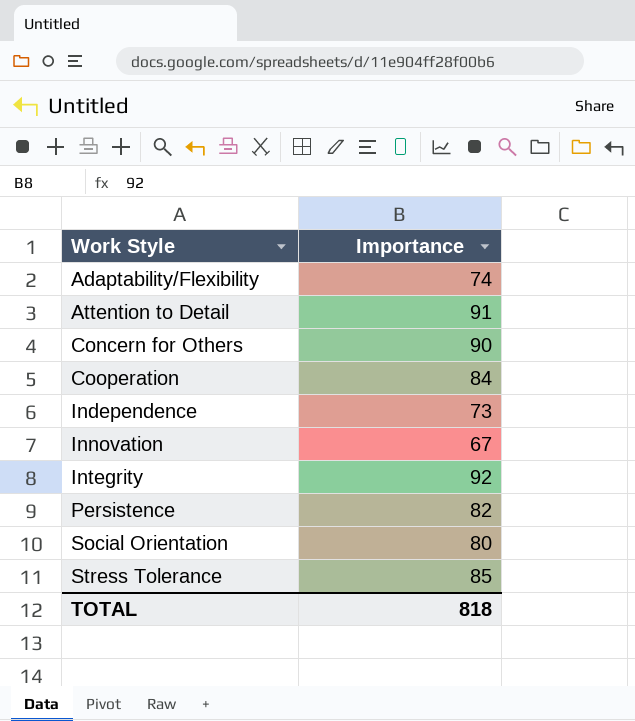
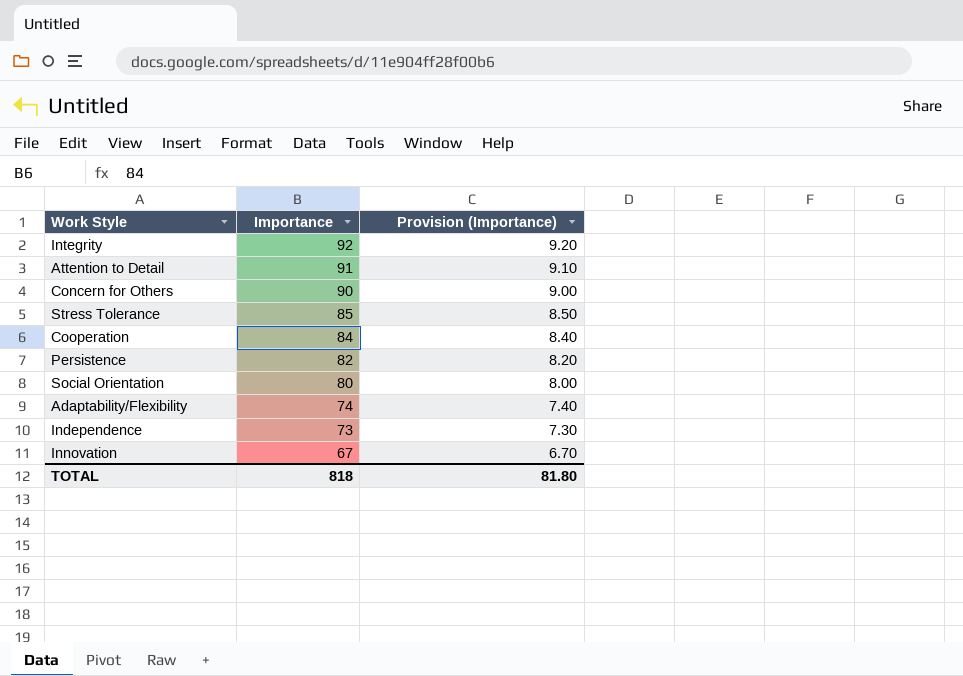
row order: Work Style ascending -> Importance descending
column Provision (Importance) | formula: none -> [Importance] * 0.1

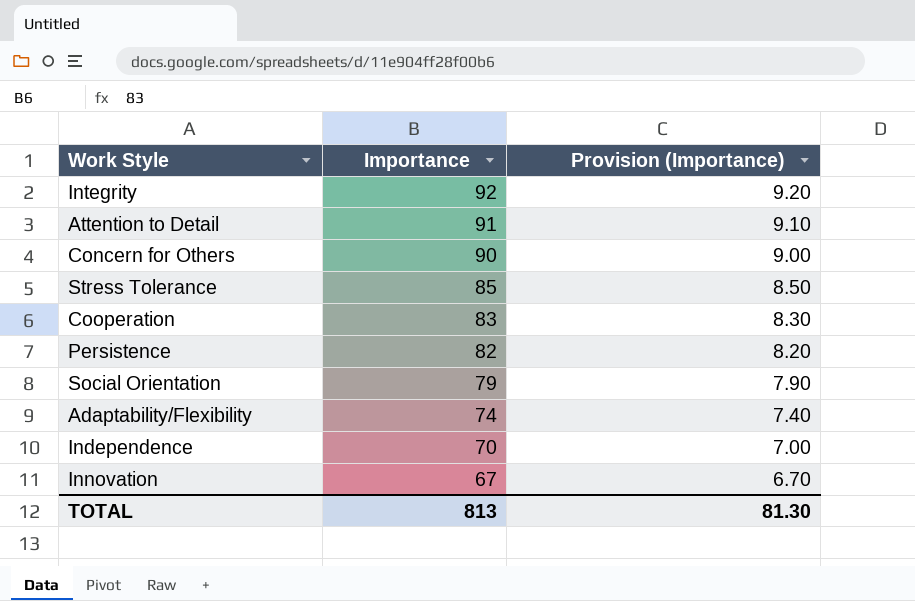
Cooperation | Importance: 84 -> 83
Cooperation | Provision (Importance): 8.40 -> 8.30
Social Orientation | Importance: 80 -> 79
Social Orientation | Provision (Importance): 8.00 -> 7.90
Independence | Importance: 73 -> 70
Independence | Provision (Importance): 7.30 -> 7.00
TOTAL | Importance: 818 -> 813
TOTAL | Provision (Importance): 81.80 -> 81.30

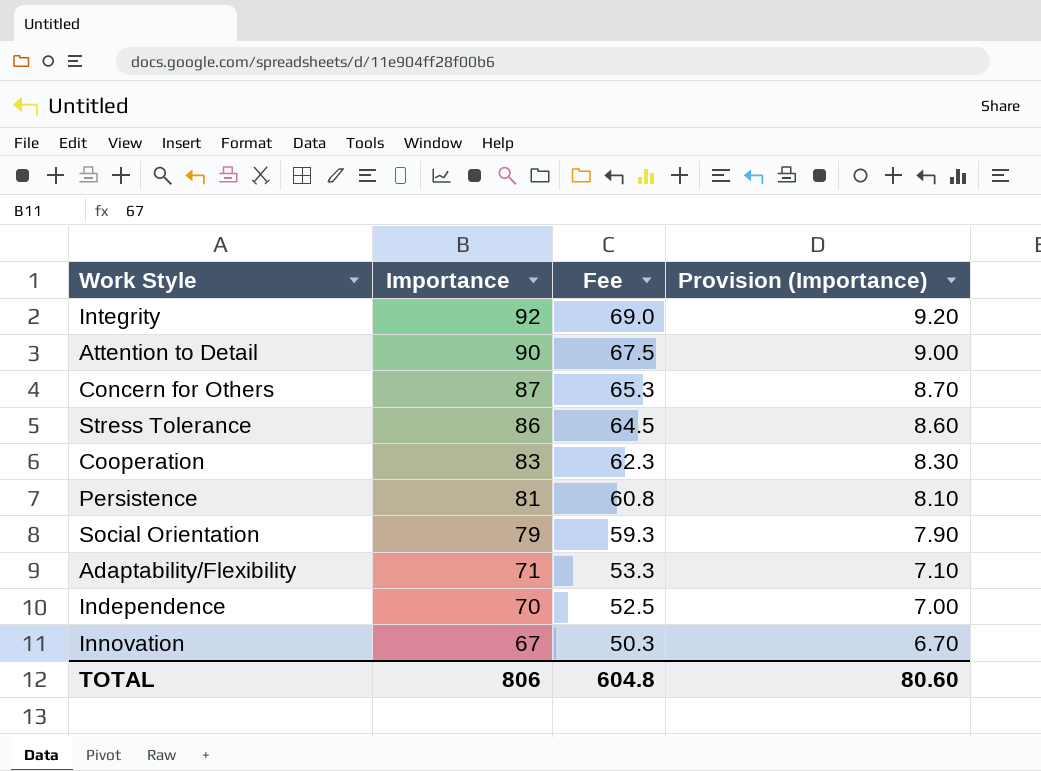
column Fee | formula: none -> [Importance] * 0.75
Attention to Detail | Importance: 91 -> 90
Attention to Detail | Provision (Importance): 9.10 -> 9.00
Concern for Others | Importance: 90 -> 87
Concern for Others | Provision (Importance): 9.00 -> 8.70
Stress Tolerance | Importance: 85 -> 86
Stress Tolerance | Provision (Importance): 8.50 -> 8.60
Persistence | Importance: 82 -> 81
Persistence | Provision (Importance): 8.20 -> 8.10
Adaptability/Flexibility | Importance: 74 -> 71
Adaptability/Flexibility | Provision (Importance): 7.40 -> 7.10
TOTAL | Importance: 813 -> 806
TOTAL | Provision (Importance): 81.30 -> 80.60

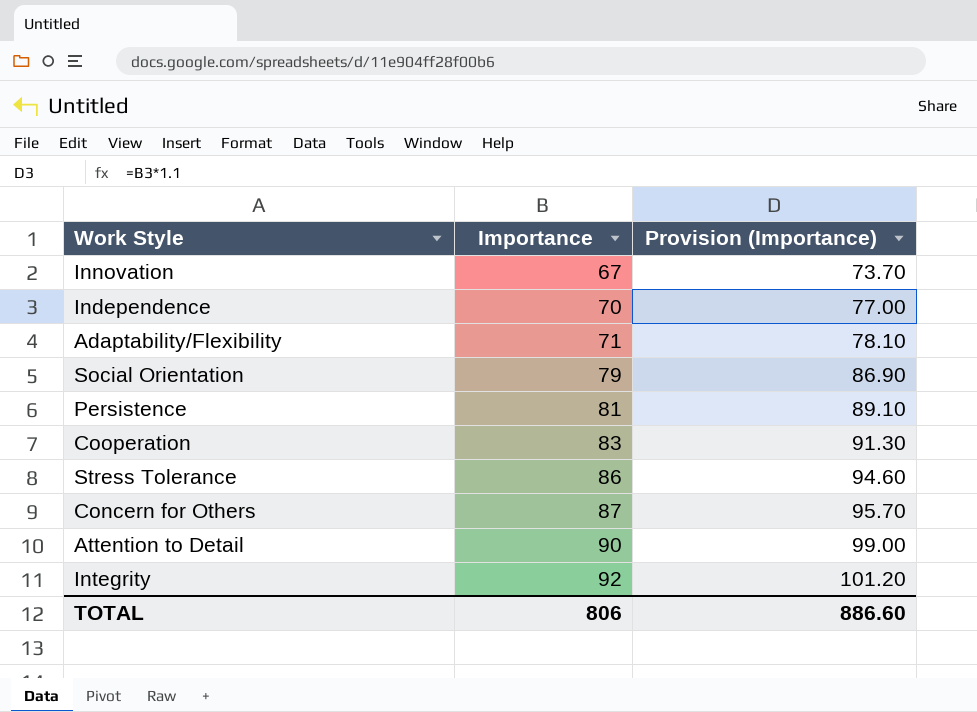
row order: Importance descending -> Importance ascending
column Fee | formula: [Importance] * 0.75 -> none
column Provision (Importance) | formula: [Importance] * 0.1 -> [Importance] * 1.1
TOTAL | Provision (Importance): 80.60 -> 886.60

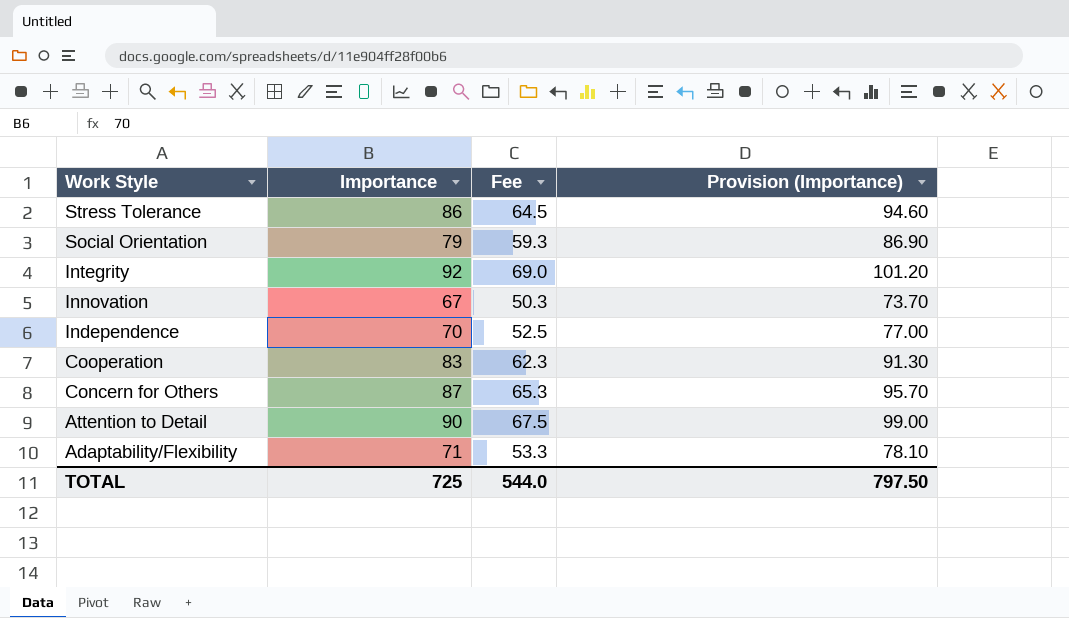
row order: Importance ascending -> Work Style descending
column Fee | formula: none -> [Importance] * 0.75
row Persistence: 81 | 89.10 -> none
TOTAL | Importance: 806 -> 725
TOTAL | Provision (Importance): 886.60 -> 797.50

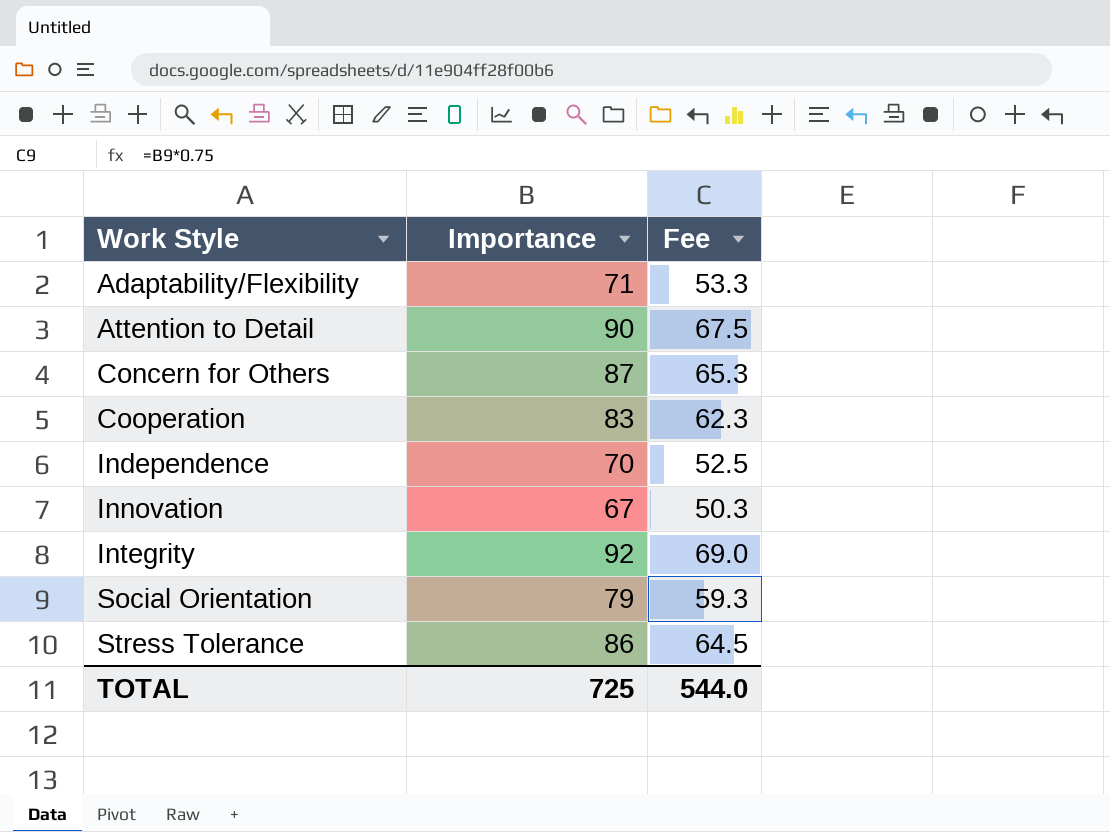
row order: Work Style descending -> Work Style ascending
column Provision (Importance) | formula: [Importance] * 1.1 -> none

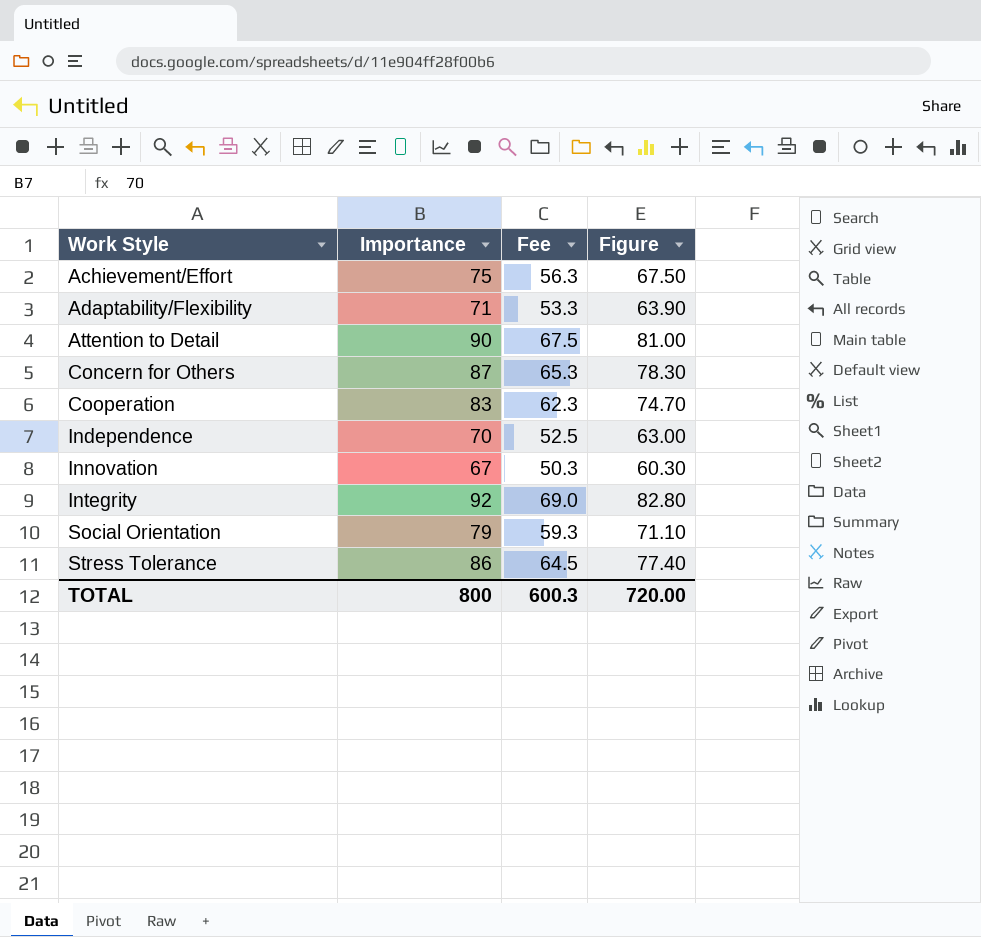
column Figure | formula: none -> [Importance] * 0.9
row Achievement/Effort: none -> 75 | 56.3 | 67.50
TOTAL | Importance: 725 -> 800
TOTAL | Fee: 544.0 -> 600.3

